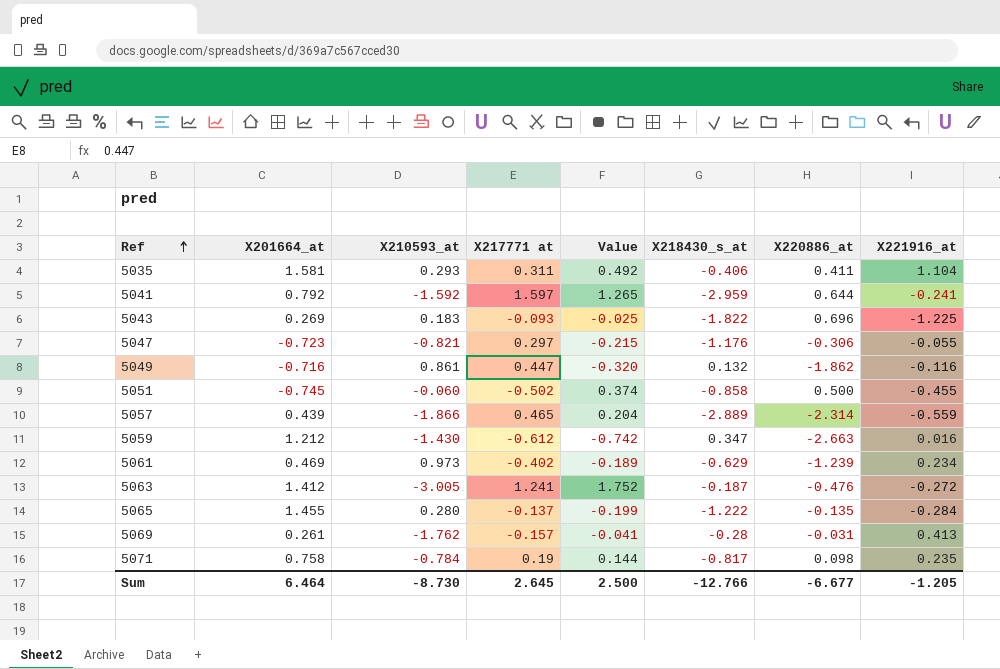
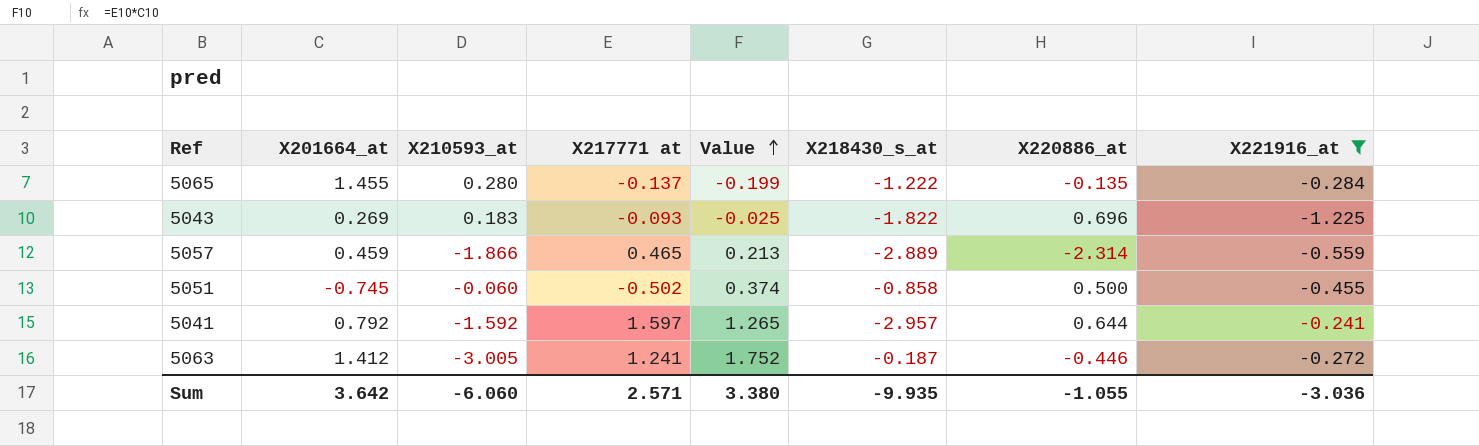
filter: none -> X221916_at <= -0.241
row order: Ref ascending -> Value ascending
5057 | X201664_at: 0.439 -> 0.459
5057 | Value: 0.204 -> 0.213
5041 | X218430_s_at: -2.959 -> -2.957
5063 | X220886_at: -0.476 -> -0.446
Sum | X201664_at: 6.464 -> 3.642
Sum | X210593_at: -8.730 -> -6.060
Sum | X217771 at: 2.645 -> 2.571
Sum | Value: 2.500 -> 3.380
Sum | X218430_s_at: -12.766 -> -9.935
Sum | X220886_at: -6.677 -> -1.055
Sum | X221916_at: -1.205 -> -3.036

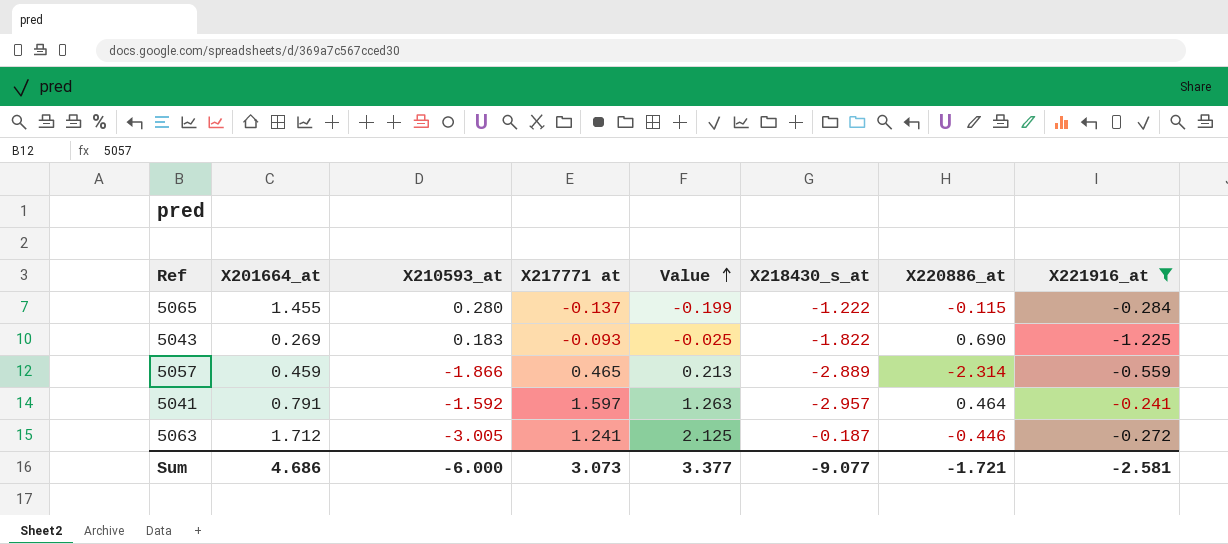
row 5051: -0.745 | -0.060 | -0.502 | 0.374 | -0.858 | 0.500 | -0.455 -> none
5065 | X220886_at: -0.135 -> -0.115
5043 | X220886_at: 0.696 -> 0.690
5041 | X201664_at: 0.792 -> 0.791
5041 | Value: 1.265 -> 1.263
5041 | X220886_at: 0.644 -> 0.464
5063 | X201664_at: 1.412 -> 1.712
5063 | Value: 1.752 -> 2.125
Sum | X201664_at: 3.642 -> 4.686
Sum | X210593_at: -6.060 -> -6.000
Sum | X217771 at: 2.571 -> 3.073
Sum | Value: 3.380 -> 3.377
Sum | X218430_s_at: -9.935 -> -9.077
Sum | X220886_at: -1.055 -> -1.721
Sum | X221916_at: -3.036 -> -2.581

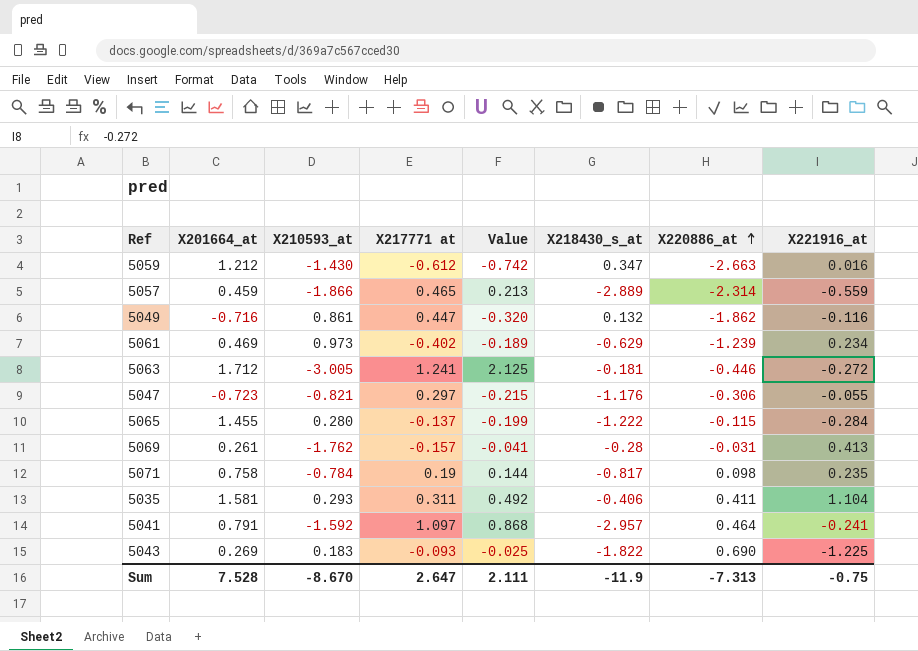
filter: X221916_at <= -0.241 -> none
row order: Value ascending -> X220886_at ascending
5063 | X218430_s_at: -0.187 -> -0.181
5041 | X217771 at: 1.597 -> 1.097
5041 | Value: 1.263 -> 0.868
Sum | X201664_at: 4.686 -> 7.528
Sum | X210593_at: -6.000 -> -8.670
Sum | X217771 at: 3.073 -> 2.647
Sum | Value: 3.377 -> 2.111
Sum | X218430_s_at: -9.077 -> -11.9
Sum | X220886_at: -1.721 -> -7.313
Sum | X221916_at: -2.581 -> -0.75

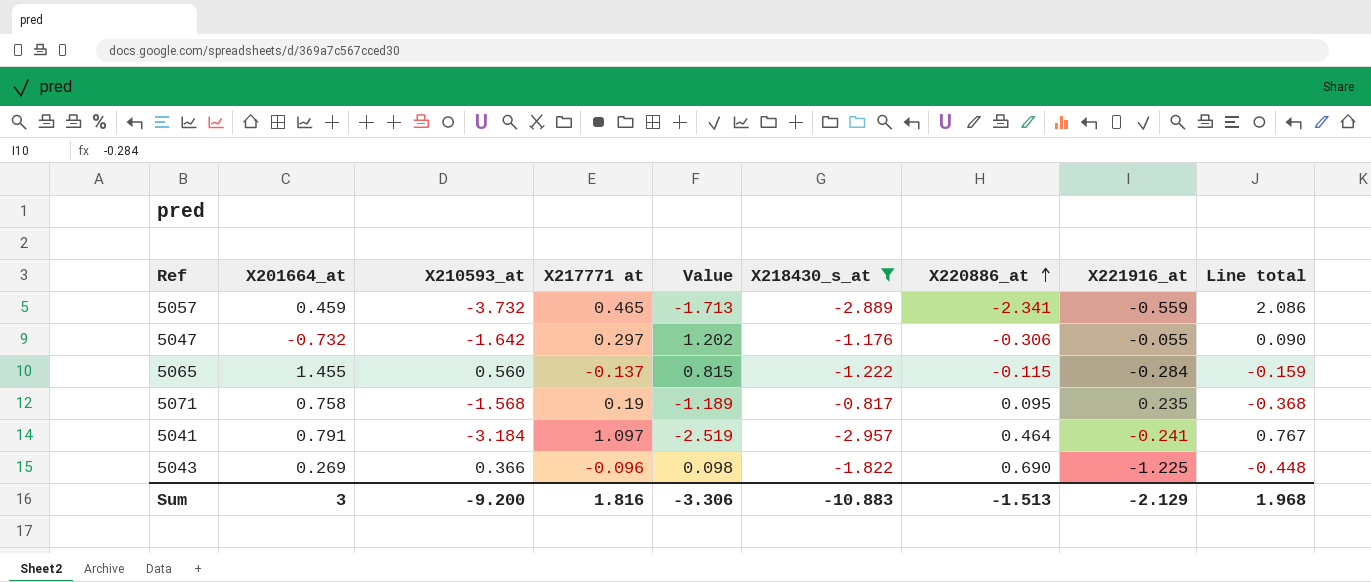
filter: none -> X218430_s_at <= -0.817
column Value | formula: [X201664_at] * [X217771 at] -> [X201664_at] * [X210593_at]
column Line total | formula: none -> [X210593_at] * [X221916_at]
5057 | X210593_at: -1.866 -> -3.732
5057 | X220886_at: -2.314 -> -2.341
5047 | X201664_at: -0.723 -> -0.732
5047 | X210593_at: -0.821 -> -1.642
5065 | X210593_at: 0.280 -> 0.560
5071 | X210593_at: -0.784 -> -1.568
5071 | X220886_at: 0.098 -> 0.095
5041 | X210593_at: -1.592 -> -3.184
5043 | X210593_at: 0.183 -> 0.366
5043 | X217771 at: -0.093 -> -0.096
Sum | X201664_at: 7.528 -> 3
Sum | X210593_at: -8.670 -> -9.200
Sum | X217771 at: 2.647 -> 1.816
Sum | Value: 2.111 -> -3.306
Sum | X218430_s_at: -11.9 -> -10.883
Sum | X220886_at: -7.313 -> -1.513
Sum | X221916_at: -0.75 -> -2.129

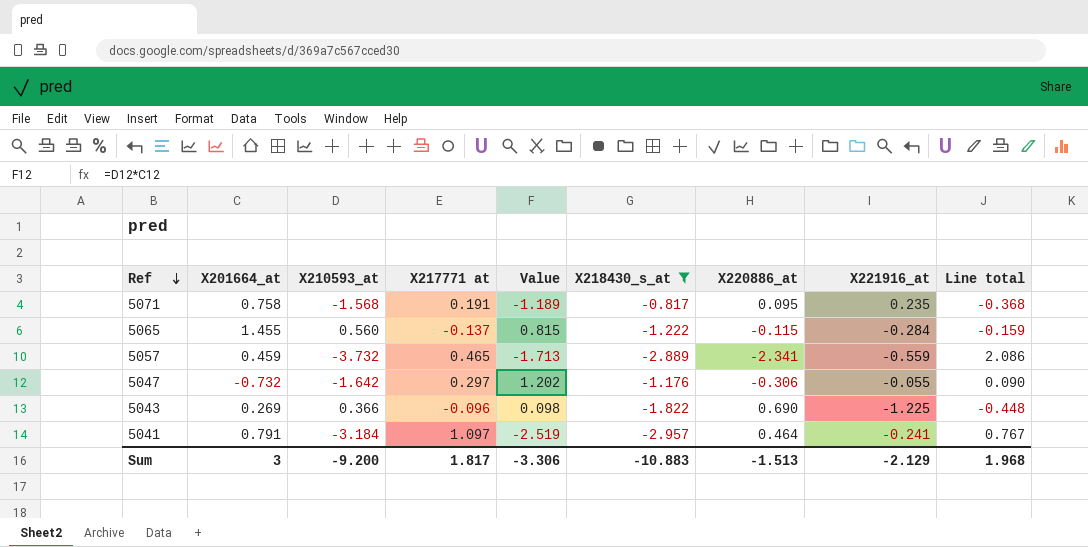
row order: X220886_at ascending -> Ref descending
5071 | X217771 at: 0.19 -> 0.191
Sum | X217771 at: 1.816 -> 1.817

